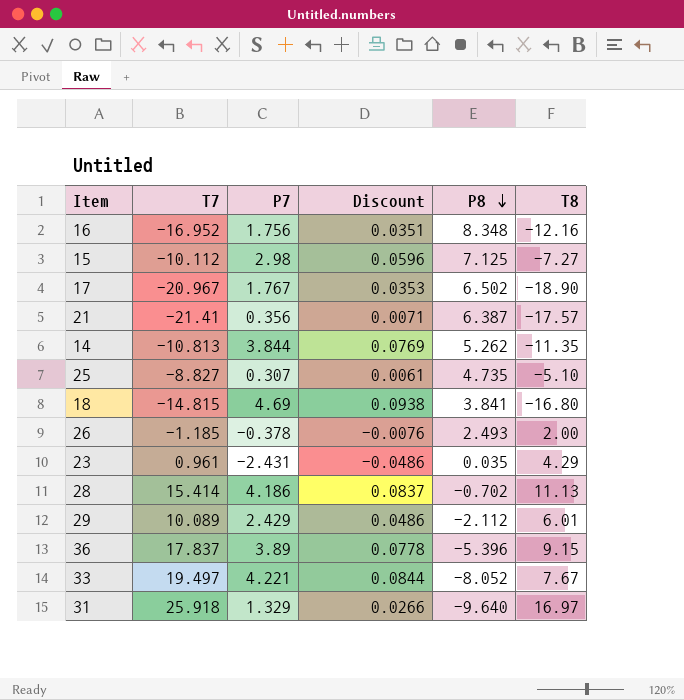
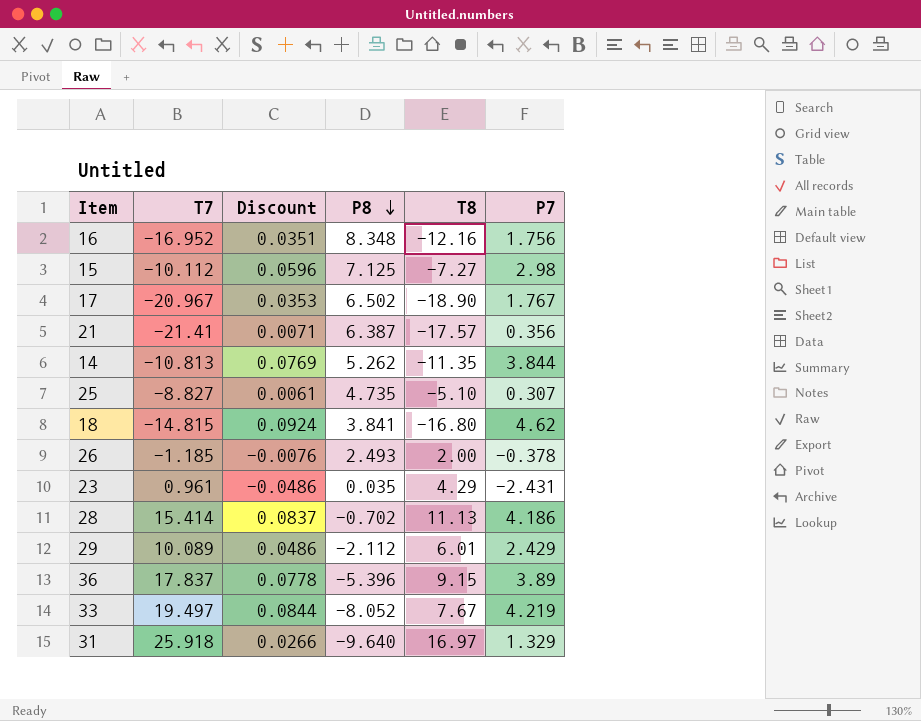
column P7 | position: 3 -> 6
18 | Discount: 0.0938 -> 0.0924
18 | P7: 4.69 -> 4.62
33 | P7: 4.221 -> 4.219

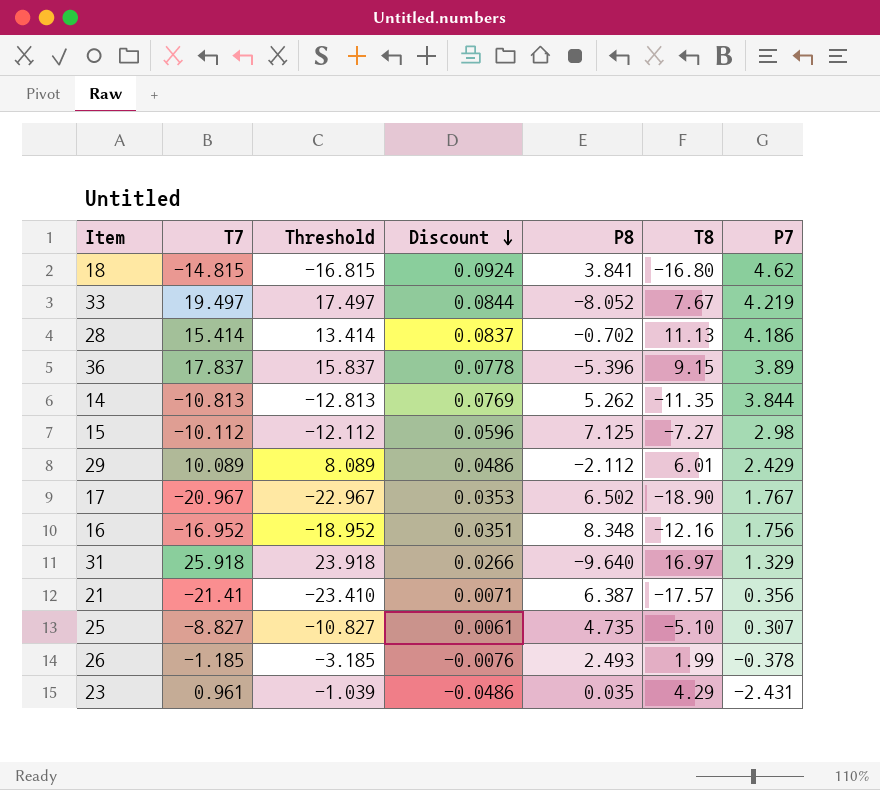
row order: P8 descending -> Discount descending
column Threshold | formula: none -> [T7] - 2
26 | T8: 2.00 -> 1.99

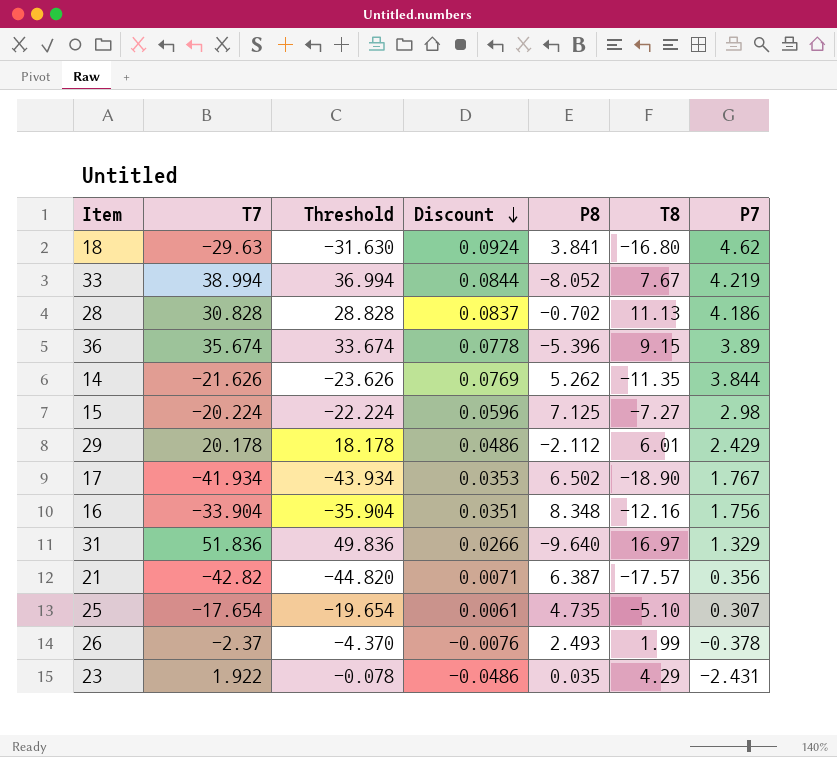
18 | T7: -14.815 -> -29.63
18 | Threshold: -16.815 -> -31.630
33 | T7: 19.497 -> 38.994
33 | Threshold: 17.497 -> 36.994
28 | T7: 15.414 -> 30.828
28 | Threshold: 13.414 -> 28.828
36 | T7: 17.837 -> 35.674
36 | Threshold: 15.837 -> 33.674
14 | T7: -10.813 -> -21.626
14 | Threshold: -12.813 -> -23.626
15 | T7: -10.112 -> -20.224
15 | Threshold: -12.112 -> -22.224
29 | T7: 10.089 -> 20.178
29 | Threshold: 8.089 -> 18.178
17 | T7: -20.967 -> -41.934
17 | Threshold: -22.967 -> -43.934
16 | T7: -16.952 -> -33.904
16 | Threshold: -18.952 -> -35.904
31 | T7: 25.918 -> 51.836
31 | Threshold: 23.918 -> 49.836
21 | T7: -21.41 -> -42.82
21 | Threshold: -23.410 -> -44.820
25 | T7: -8.827 -> -17.654
25 | Threshold: -10.827 -> -19.654
26 | T7: -1.185 -> -2.37
26 | Threshold: -3.185 -> -4.370
23 | T7: 0.961 -> 1.922
23 | Threshold: -1.039 -> -0.078

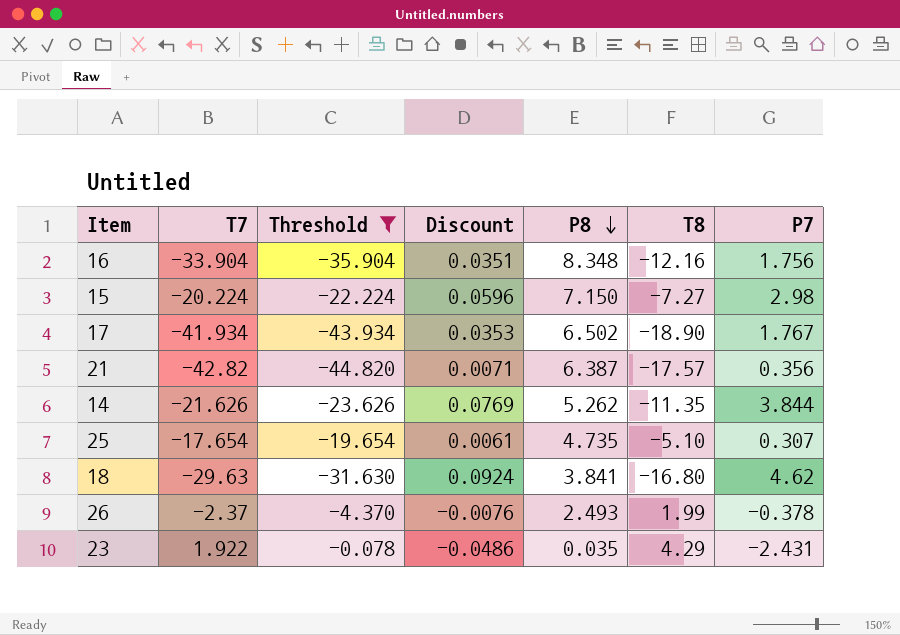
filter: none -> Threshold <= -0.078
row order: Discount descending -> P8 descending
15 | P8: 7.125 -> 7.150

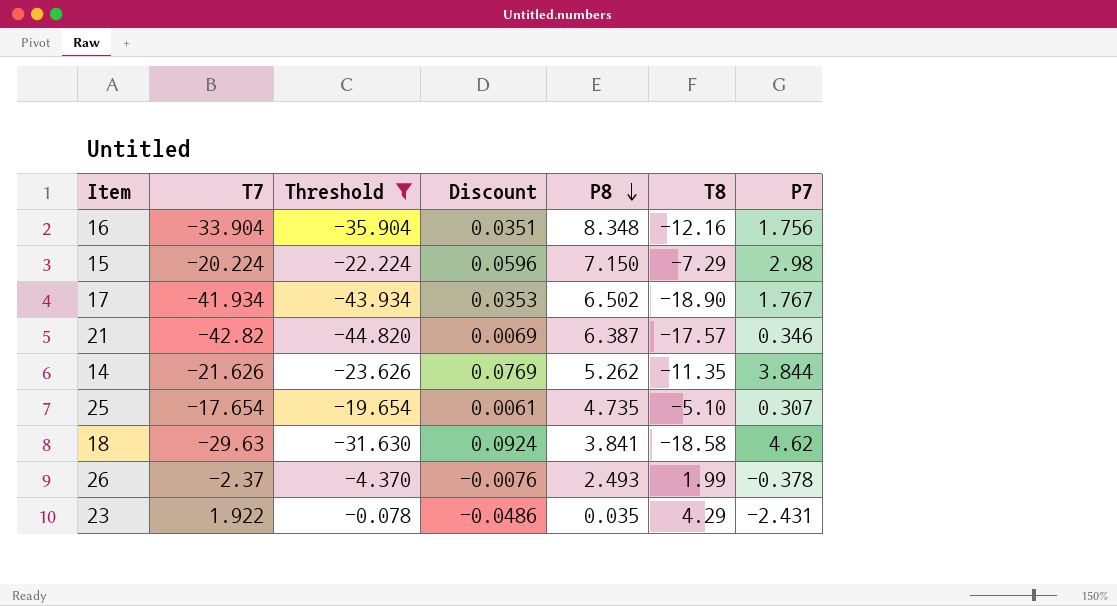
15 | T8: -7.27 -> -7.29
21 | Discount: 0.0071 -> 0.0069
21 | P7: 0.356 -> 0.346
18 | T8: -16.80 -> -18.58

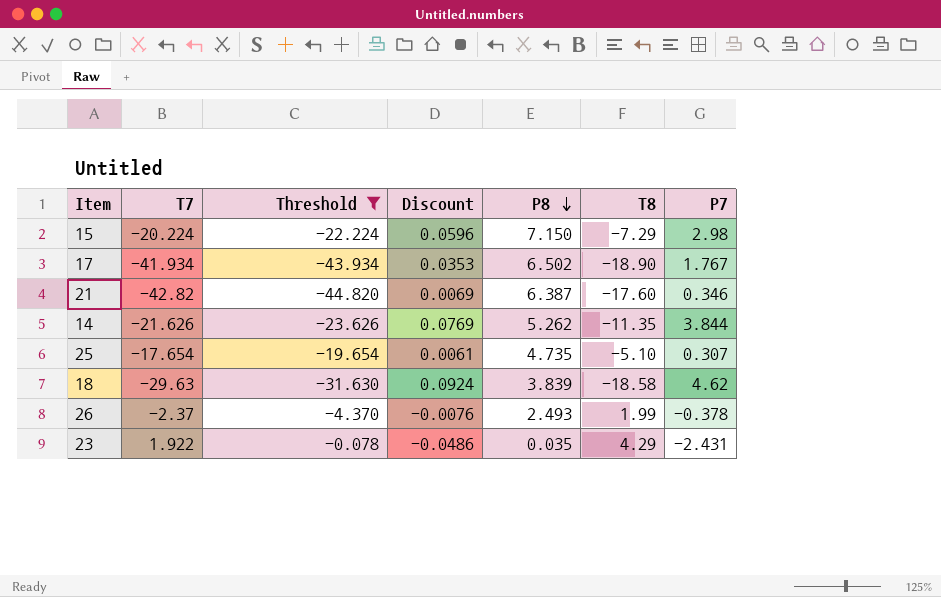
row 16: -33.904 | -35.904 | 0.0351 | 8.348 | -12.16 | 1.756 -> none
21 | T8: -17.57 -> -17.60
18 | P8: 3.841 -> 3.839

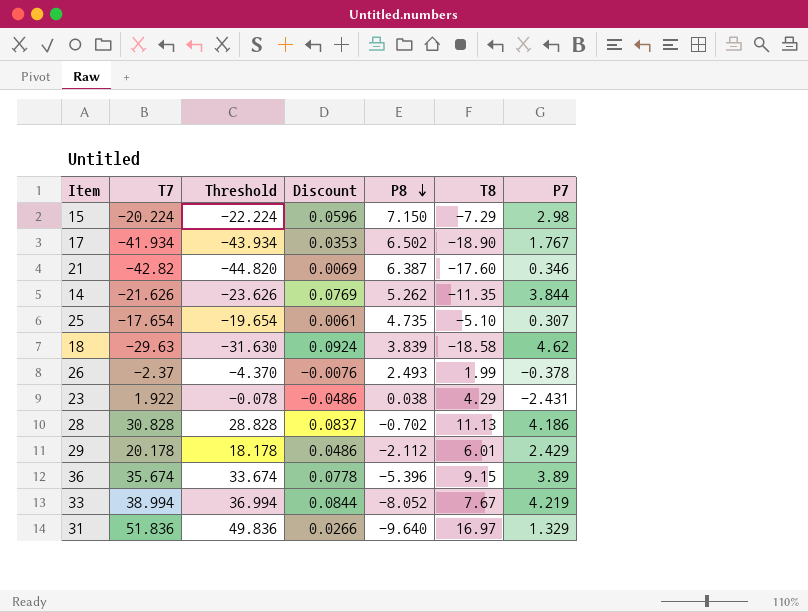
filter: Threshold <= -0.078 -> none
23 | P8: 0.035 -> 0.038

